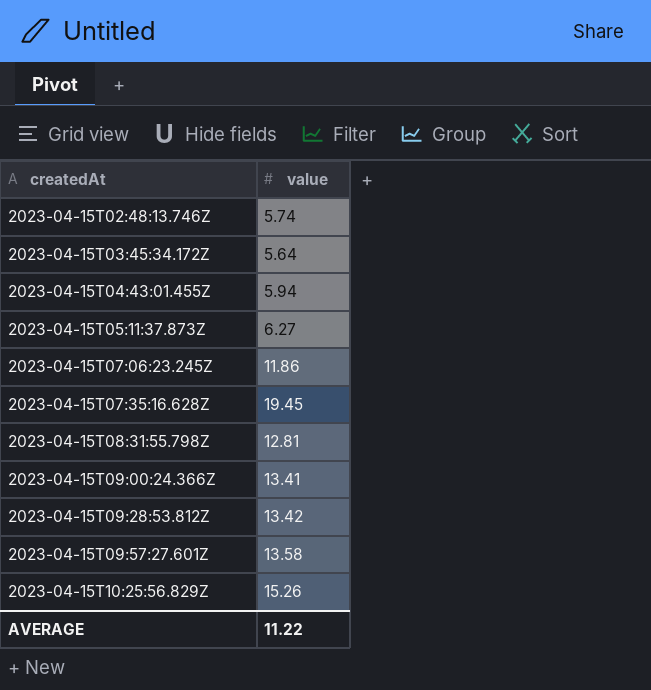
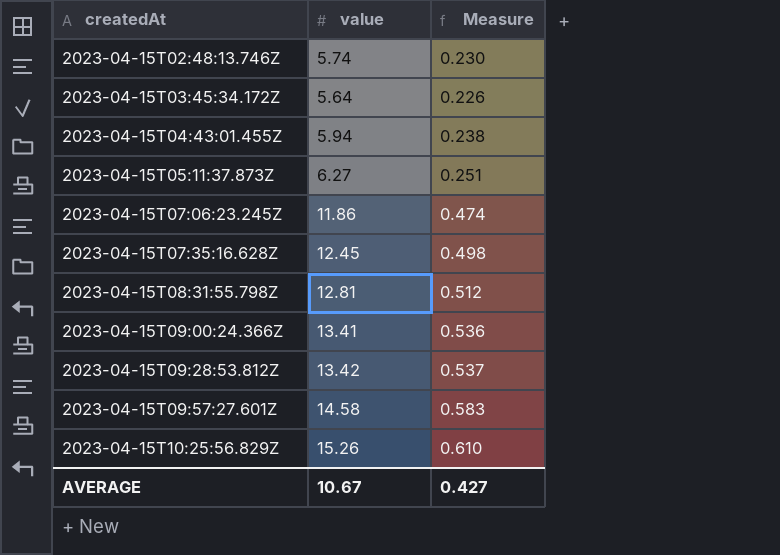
column Measure | formula: none -> [value] * 0.04
2023-04-15T07:35:16.628Z | value: 19.45 -> 12.45
2023-04-15T09:57:27.601Z | value: 13.58 -> 14.58
AVERAGE | value: 11.22 -> 10.67

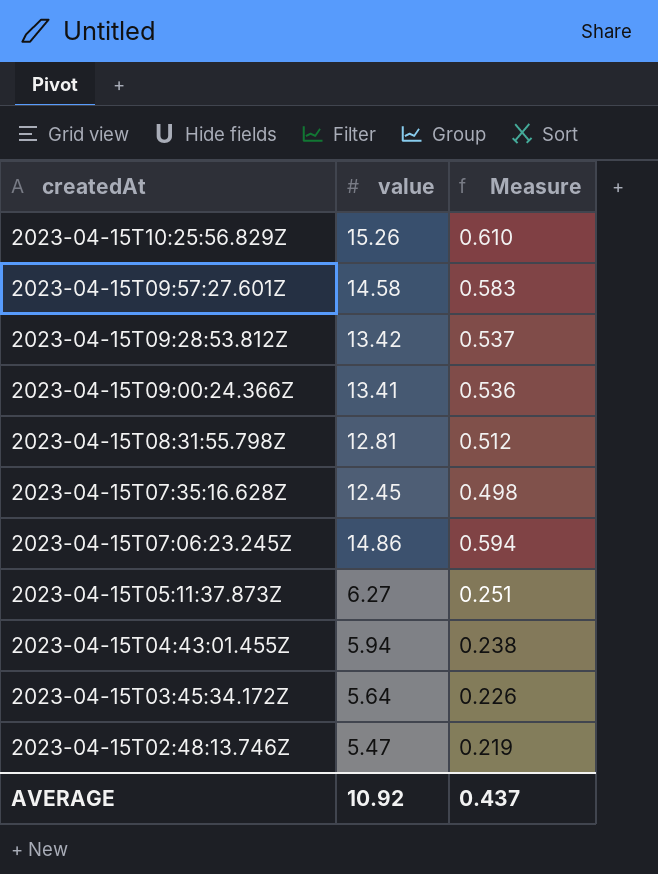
row order: createdAt ascending -> createdAt descending
2023-04-15T07:06:23.245Z | value: 11.86 -> 14.86
2023-04-15T07:06:23.245Z | Measure: 0.474 -> 0.594
2023-04-15T02:48:13.746Z | value: 5.74 -> 5.47
2023-04-15T02:48:13.746Z | Measure: 0.230 -> 0.219
AVERAGE | value: 10.67 -> 10.92
AVERAGE | Measure: 0.427 -> 0.437

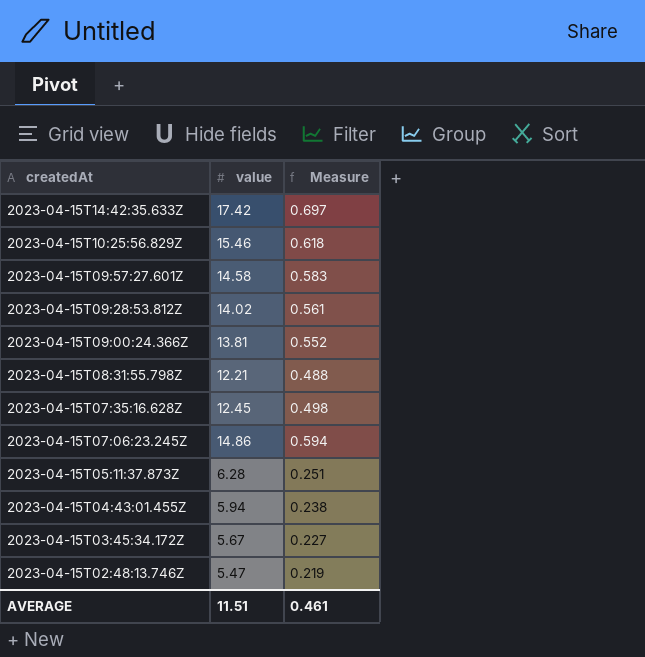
row 2023-04-15T14:42:35.633Z: none -> 17.42 | 0.697
2023-04-15T10:25:56.829Z | value: 15.26 -> 15.46
2023-04-15T10:25:56.829Z | Measure: 0.610 -> 0.618
2023-04-15T09:28:53.812Z | value: 13.42 -> 14.02
2023-04-15T09:28:53.812Z | Measure: 0.537 -> 0.561
2023-04-15T09:00:24.366Z | value: 13.41 -> 13.81
2023-04-15T09:00:24.366Z | Measure: 0.536 -> 0.552
2023-04-15T08:31:55.798Z | value: 12.81 -> 12.21
2023-04-15T08:31:55.798Z | Measure: 0.512 -> 0.488
2023-04-15T05:11:37.873Z | value: 6.27 -> 6.28
2023-04-15T03:45:34.172Z | value: 5.64 -> 5.67
2023-04-15T03:45:34.172Z | Measure: 0.226 -> 0.227
AVERAGE | value: 10.92 -> 11.51
AVERAGE | Measure: 0.437 -> 0.461

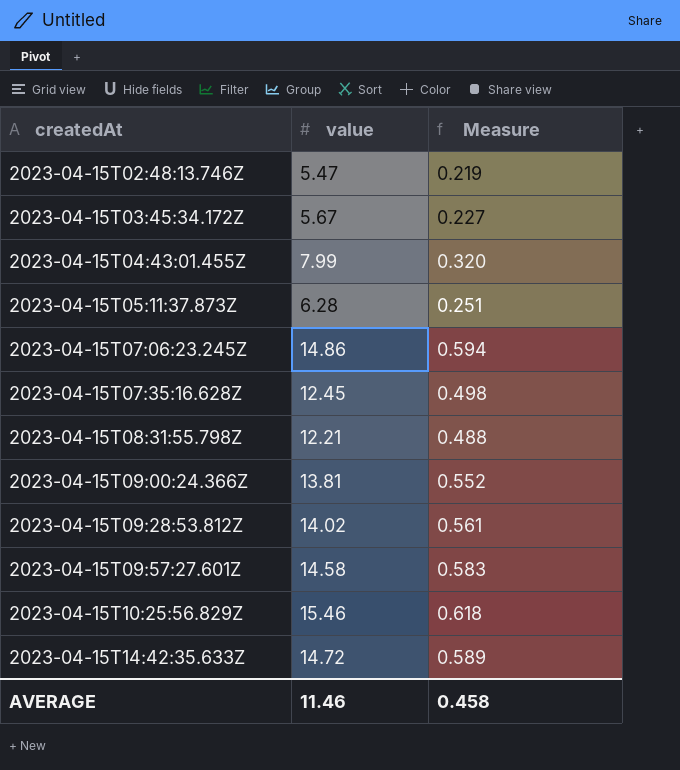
row order: createdAt descending -> createdAt ascending
2023-04-15T04:43:01.455Z | value: 5.94 -> 7.99
2023-04-15T04:43:01.455Z | Measure: 0.238 -> 0.320
2023-04-15T14:42:35.633Z | value: 17.42 -> 14.72
2023-04-15T14:42:35.633Z | Measure: 0.697 -> 0.589
AVERAGE | value: 11.51 -> 11.46
AVERAGE | Measure: 0.461 -> 0.458

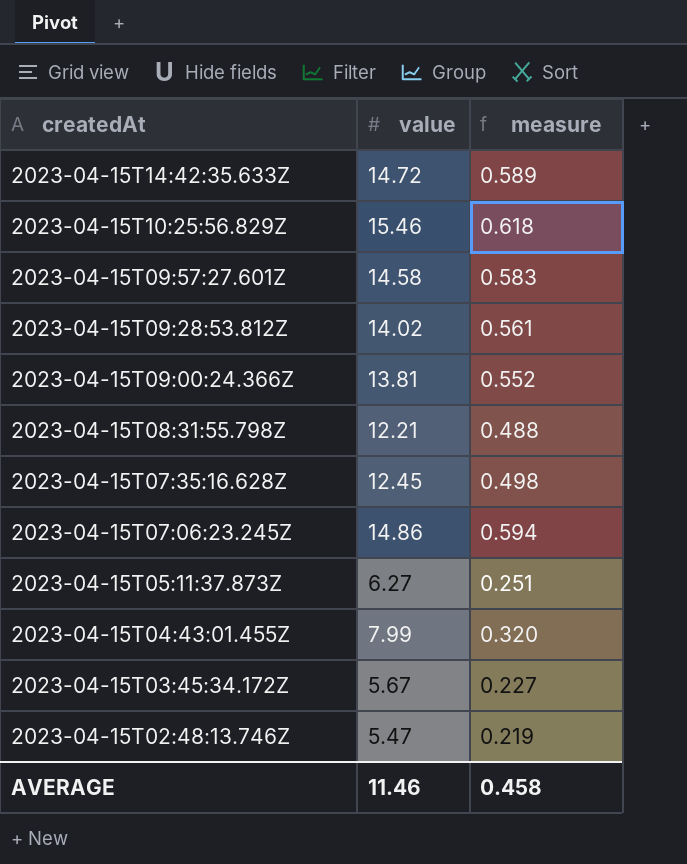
row order: createdAt ascending -> createdAt descending
column name: Measure -> measure
2023-04-15T05:11:37.873Z | value: 6.28 -> 6.27

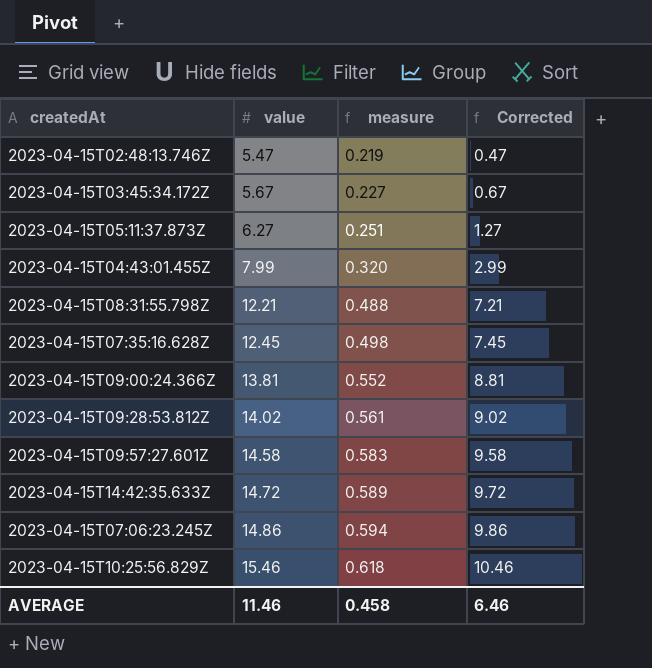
row order: createdAt descending -> value ascending
column Corrected | formula: none -> [value] - 5

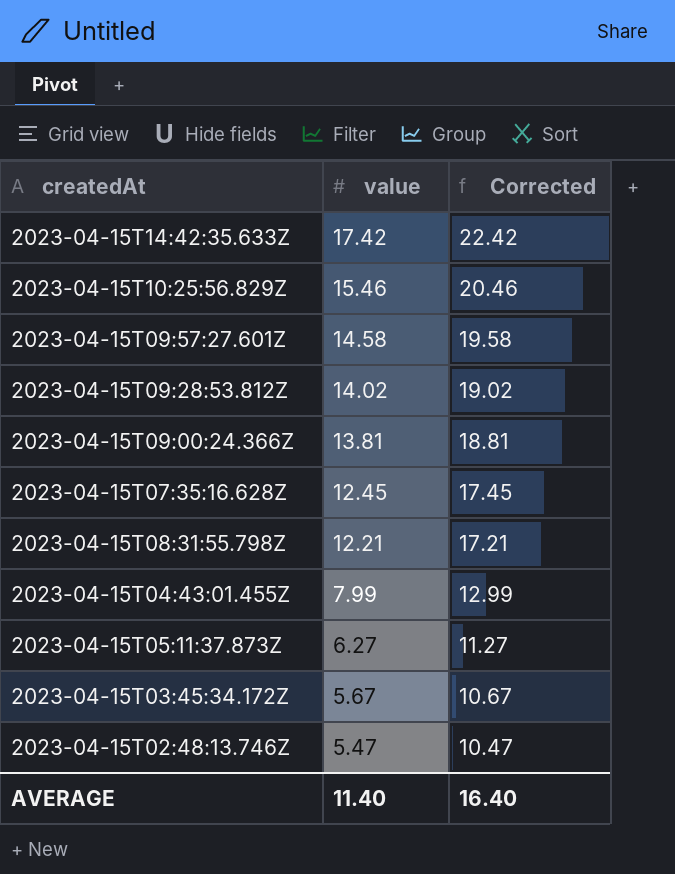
row order: value ascending -> value descending
column measure | formula: [value] * 0.04 -> none
column Corrected | formula: [value] - 5 -> [value] + 5
row 2023-04-15T07:06:23.245Z: 14.86 | 0.594 | 9.86 -> none
2023-04-15T14:42:35.633Z | value: 14.72 -> 17.42
AVERAGE | value: 11.46 -> 11.40
AVERAGE | Corrected: 6.46 -> 16.40

